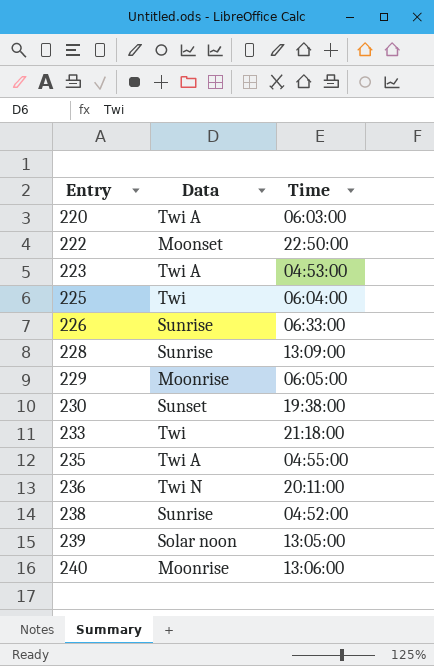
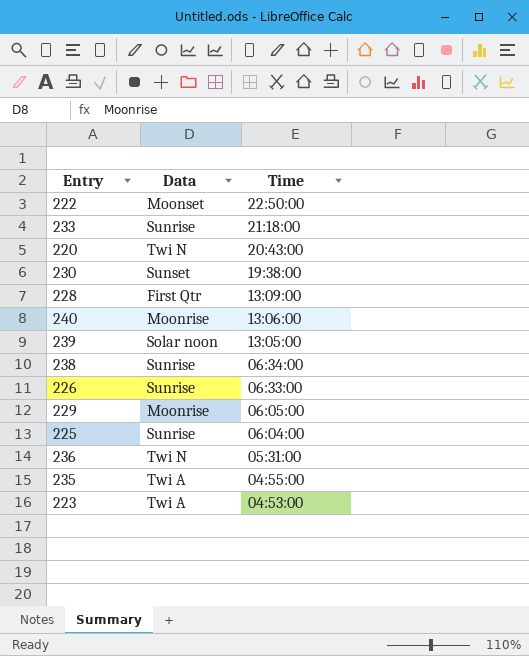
row order: Entry ascending -> Time descending
233 | Data: Twi -> Sunrise
220 | Data: Twi A -> Twi N
220 | Time: 06:03:00 -> 20:43:00
228 | Data: Sunrise -> First Qtr
238 | Time: 04:52:00 -> 06:34:00
225 | Data: Twi -> Sunrise
236 | Time: 20:11:00 -> 05:31:00

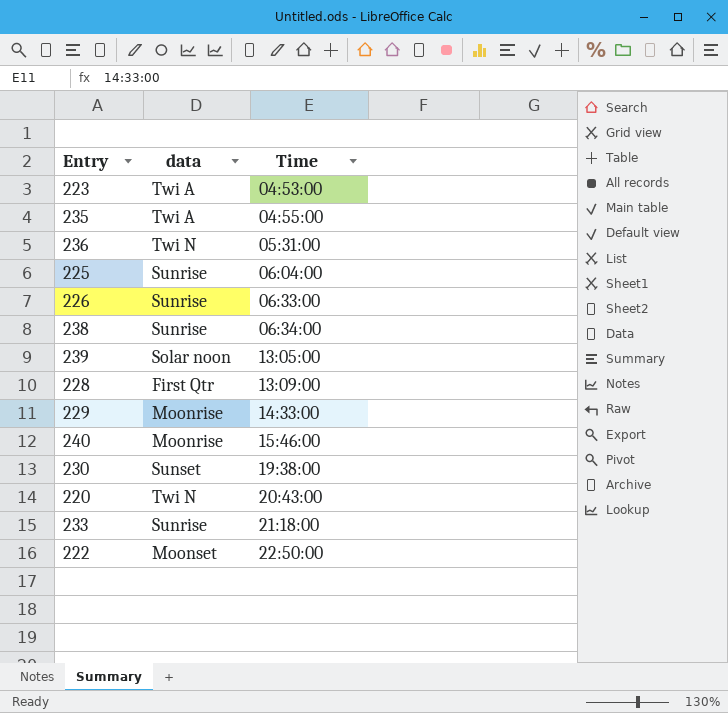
row order: Time descending -> Time ascending
column name: Data -> data
229 | Time: 06:05:00 -> 14:33:00
240 | Time: 13:06:00 -> 15:46:00

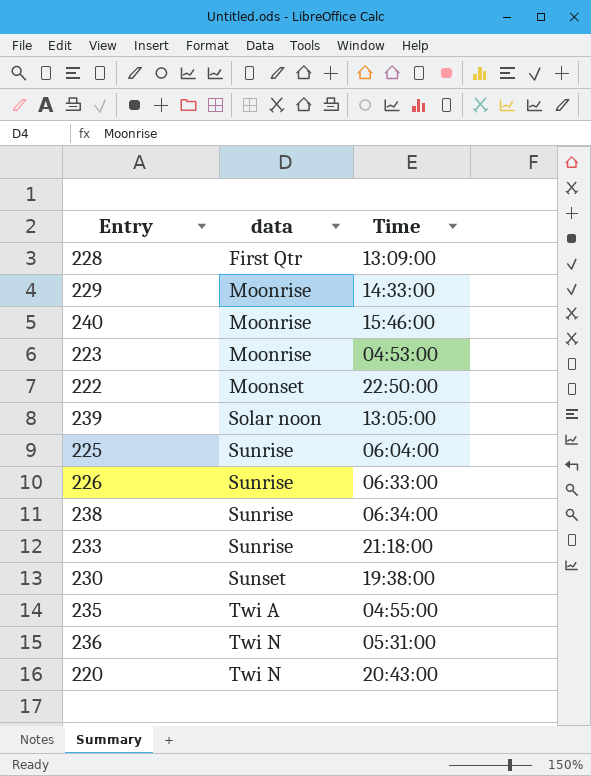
row order: Time ascending -> data ascending
223 | data: Twi A -> Moonrise

